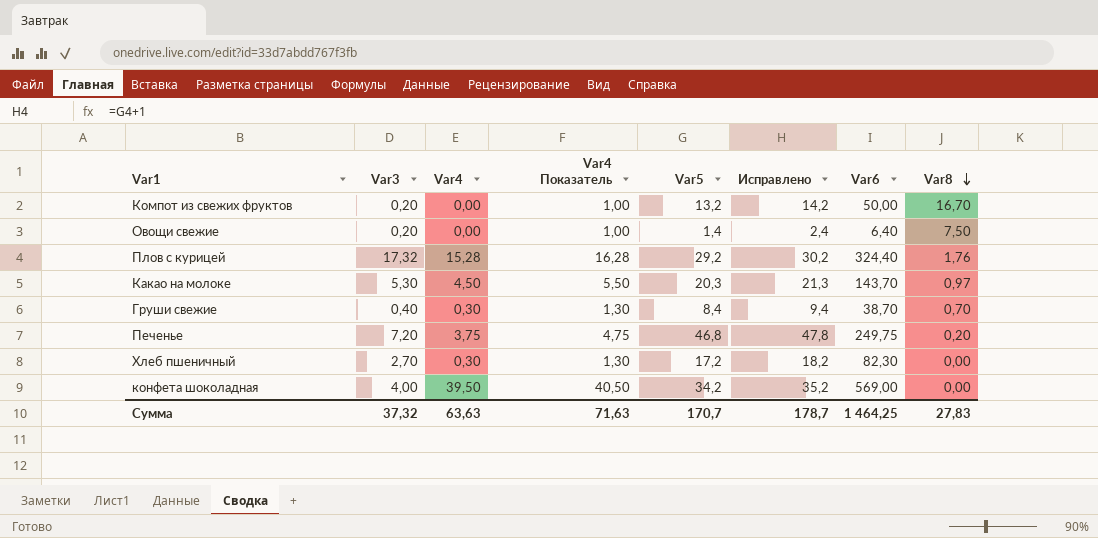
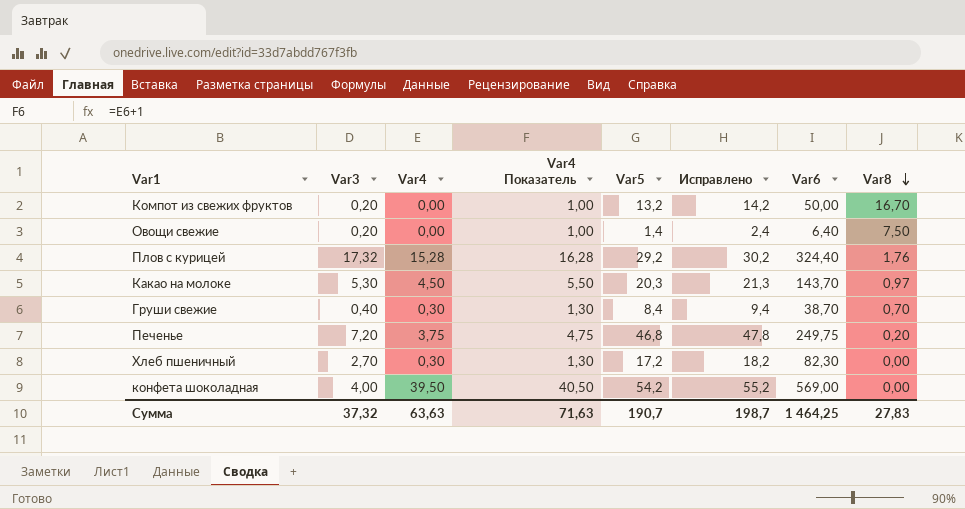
конфета шоколадная | Var5: 34,2 -> 54,2
конфета шоколадная | Исправлено: 35,2 -> 55,2
Сумма | Var5: 170,7 -> 190,7
Сумма | Исправлено: 178,7 -> 198,7

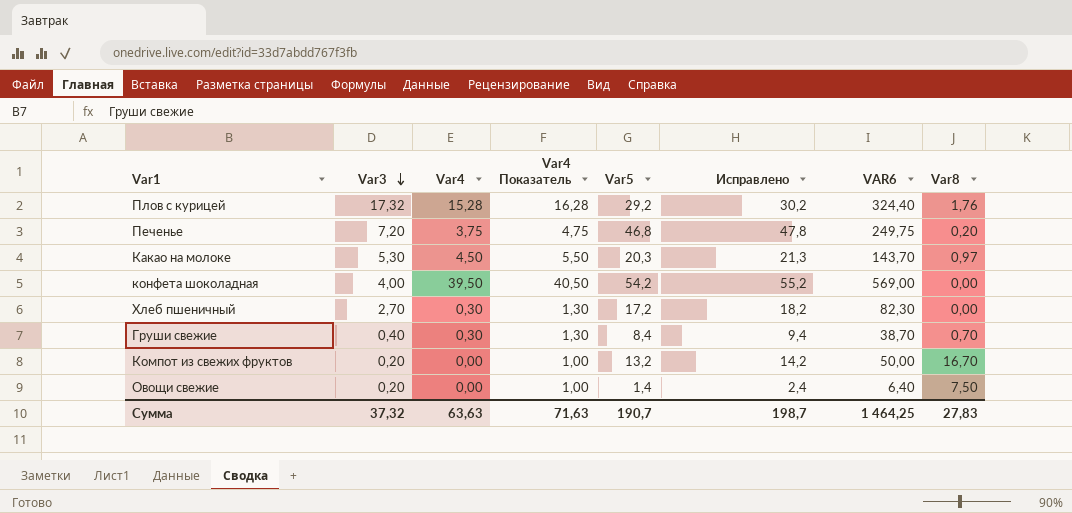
row order: Var8 descending -> Var3 descending
column name: Var6 -> VAR6

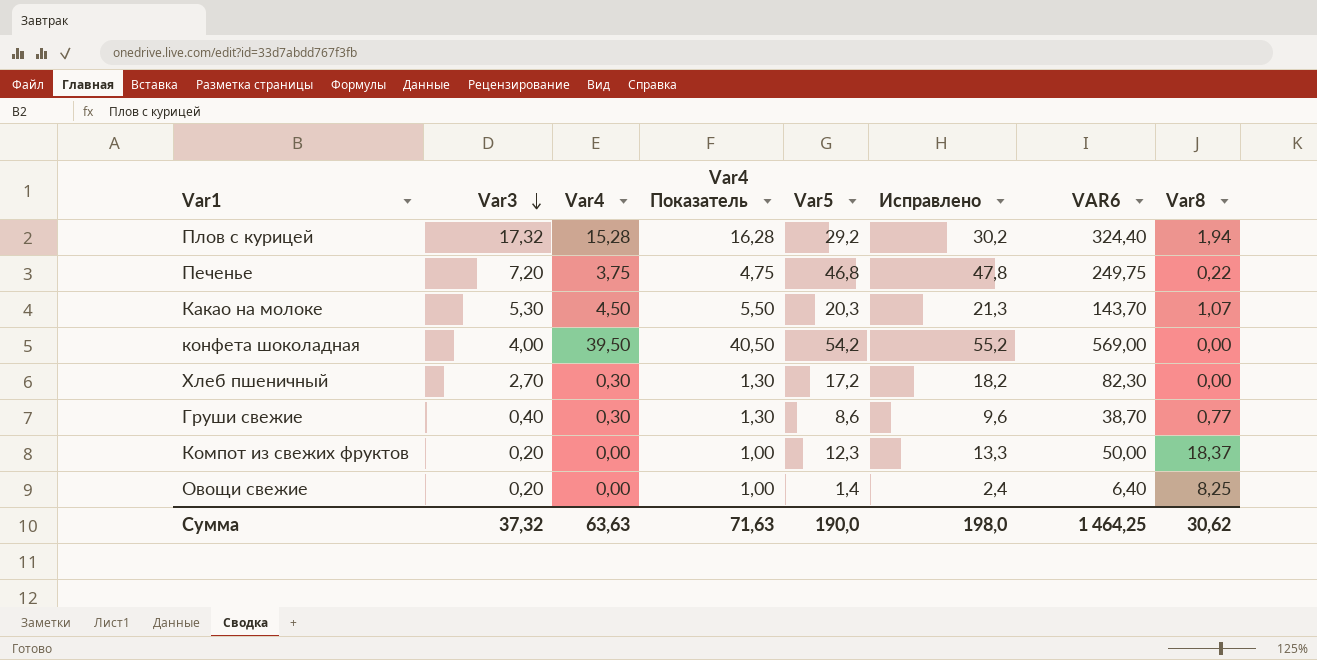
Плов с курицей | Var8: 1,76 -> 1,94
Печенье | Var8: 0,20 -> 0,22
Какао на молоке | Var8: 0,97 -> 1,07
Груши свежие | Var5: 8,4 -> 8,6
Груши свежие | Исправлено: 9,4 -> 9,6
Груши свежие | Var8: 0,70 -> 0,77
Компот из свежих фруктов | Var5: 13,2 -> 12,3
Компот из свежих фруктов | Исправлено: 14,2 -> 13,3
Компот из свежих фруктов | Var8: 16,70 -> 18,37
Овощи свежие | Var8: 7,50 -> 8,25
Сумма | Var5: 190,7 -> 190,0
Сумма | Исправлено: 198,7 -> 198,0
Сумма | Var8: 27,83 -> 30,62

